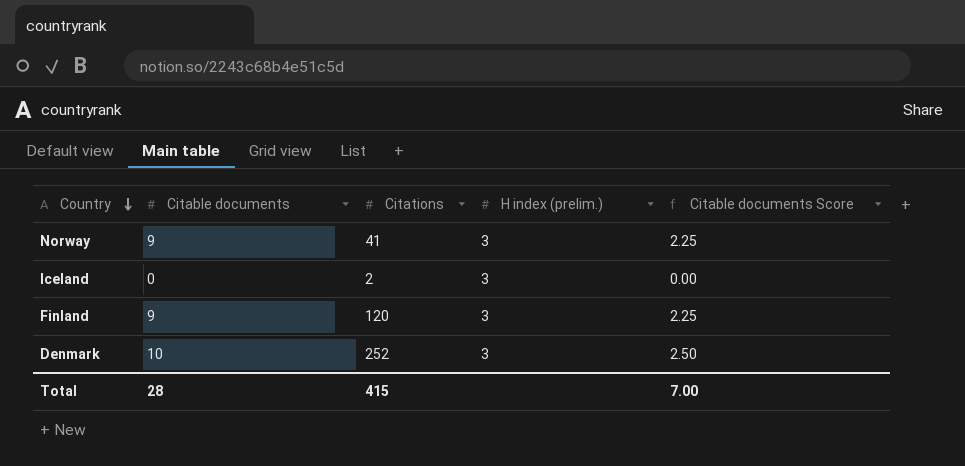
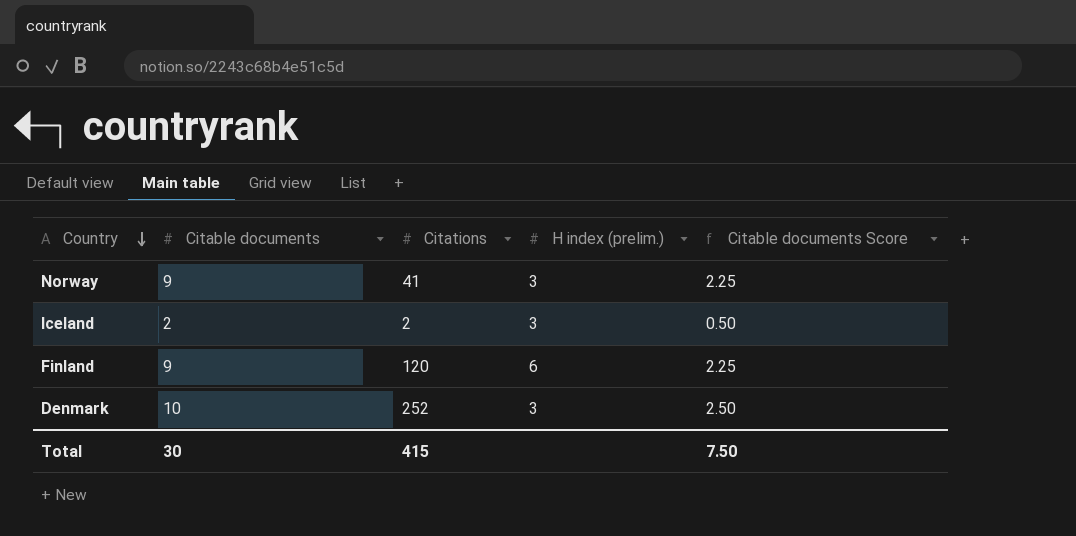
Iceland | Citable documents: 0 -> 2
Iceland | Citable documents Score: 0.00 -> 0.50
Finland | H index (prelim.): 3 -> 6
Total | Citable documents: 28 -> 30
Total | Citable documents Score: 7.00 -> 7.50

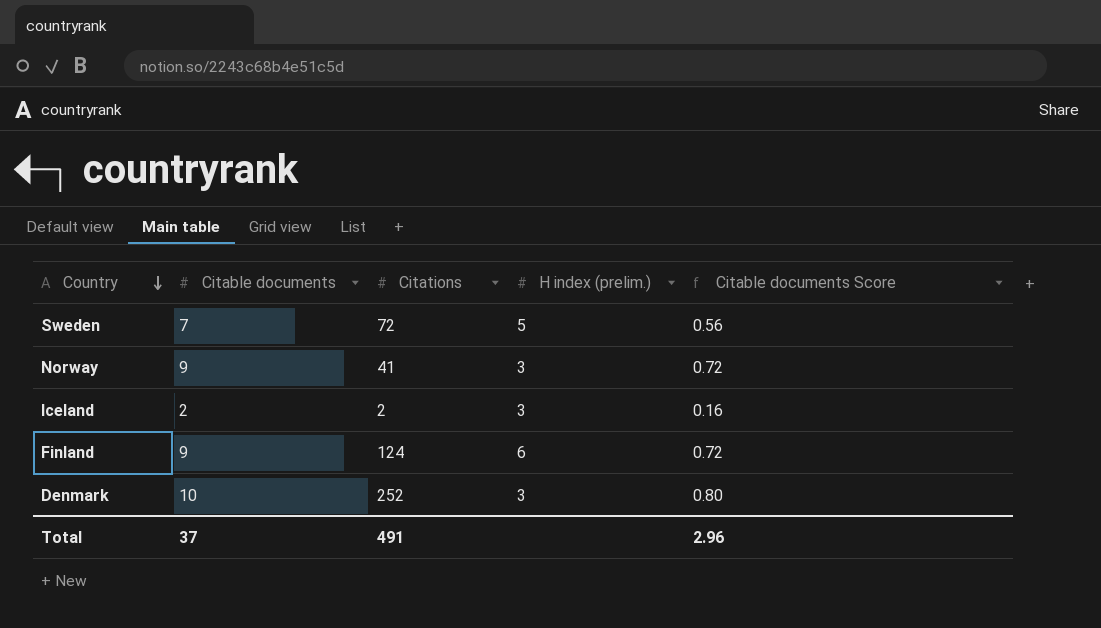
column Citable documents Score | formula: [Citable documents] * 0.25 -> [Citable documents] * 0.08
row Sweden: none -> 7 | 72 | 5 | 0.56
Finland | Citations: 120 -> 124
Total | Citable documents: 30 -> 37
Total | Citations: 415 -> 491
Total | Citable documents Score: 7.50 -> 2.96

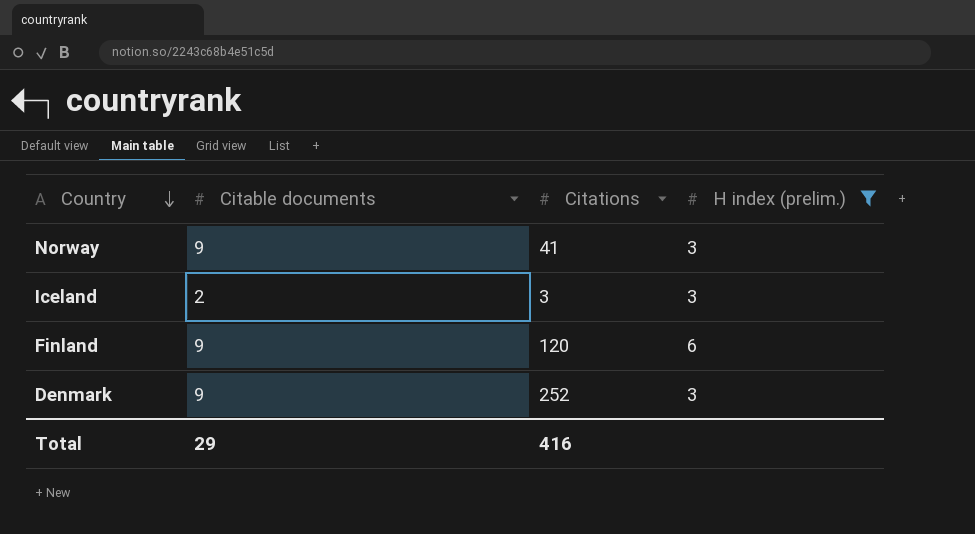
filter: none -> H index (prelim.) != 5
column Citable documents Score | formula: [Citable documents] * 0.08 -> none
Iceland | Citations: 2 -> 3
Finland | Citations: 124 -> 120
Denmark | Citable documents: 10 -> 9
Total | Citable documents: 37 -> 29
Total | Citations: 491 -> 416

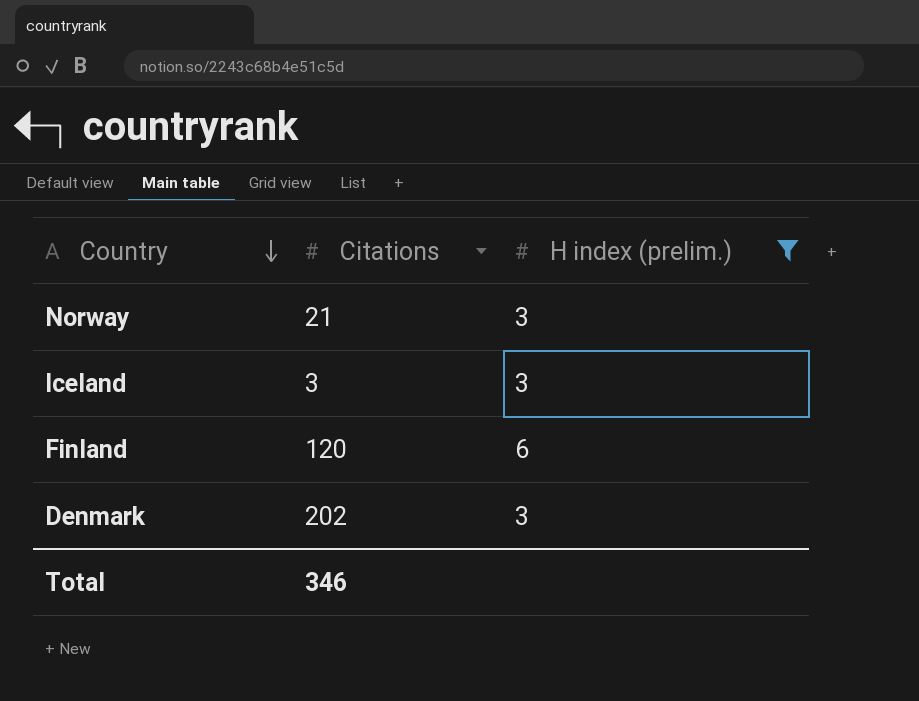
column Citable documents | position: 2 -> none
Norway | Citations: 41 -> 21
Denmark | Citations: 252 -> 202
Total | Citations: 416 -> 346

